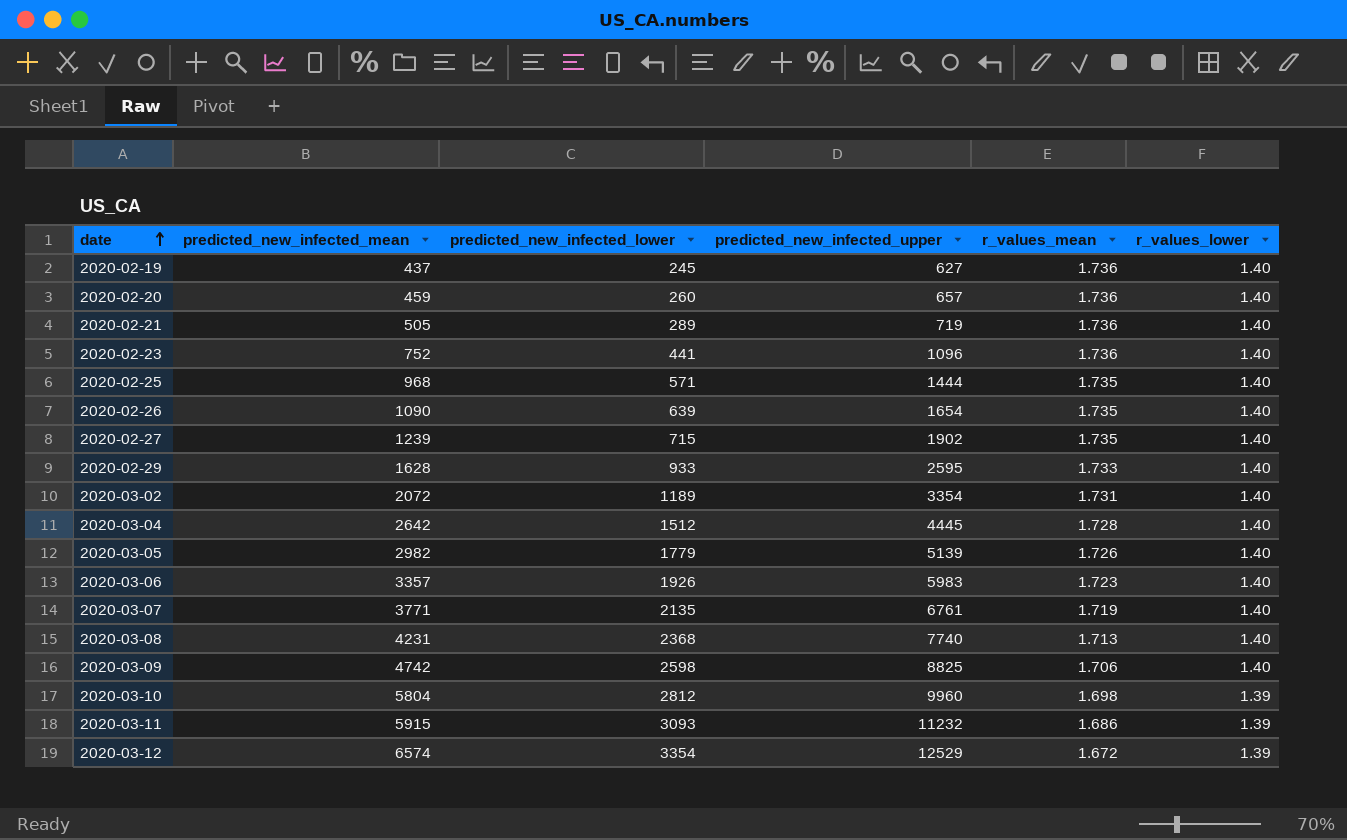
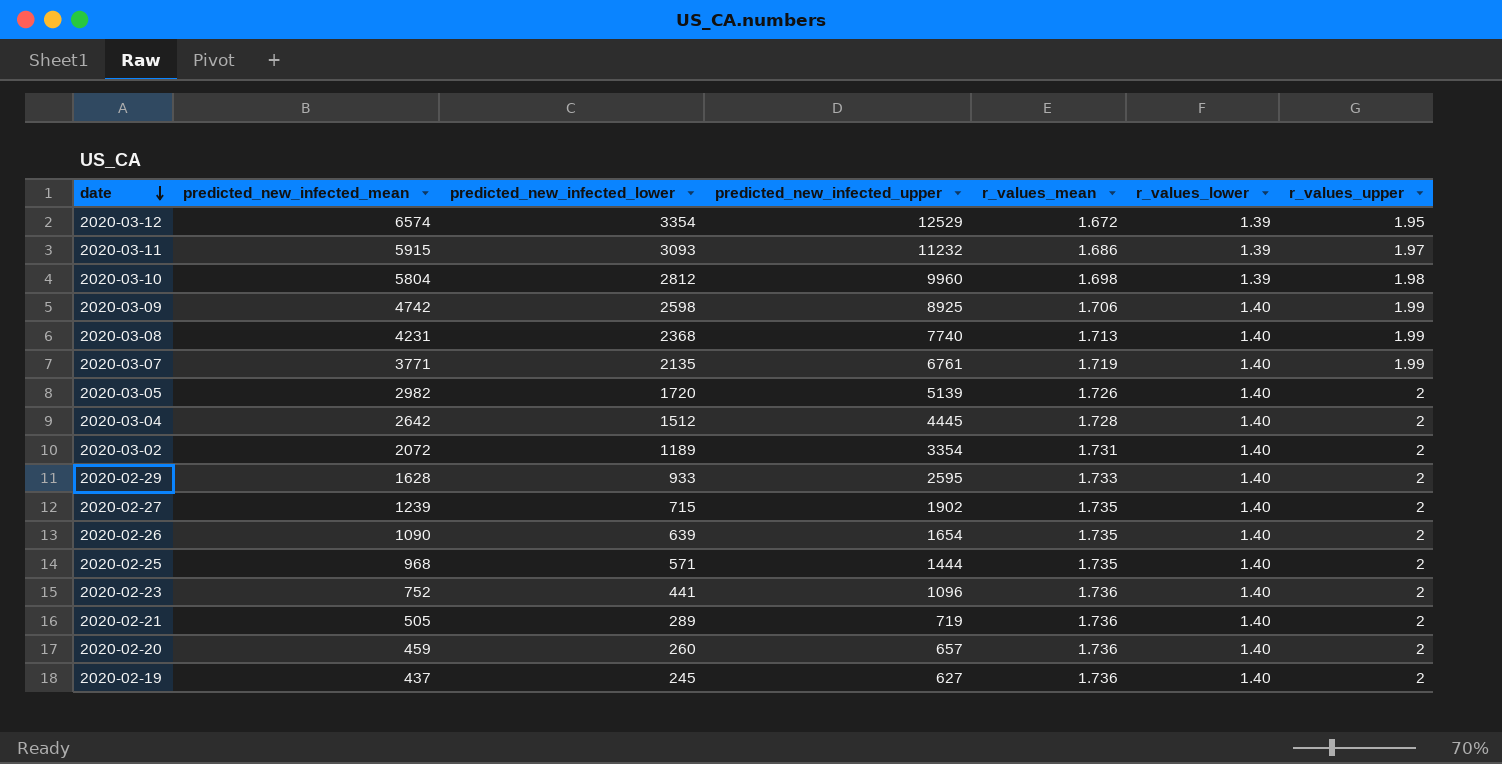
row order: date ascending -> date descending
column r_values_upper | position: none -> 7
row 2020-03-06: 3357 | 1926 | 5983 | 1.723 | 1.40 -> none
2020-03-09 | predicted_new_infected_upper: 8825 -> 8925
2020-03-05 | predicted_new_infected_lower: 1779 -> 1720

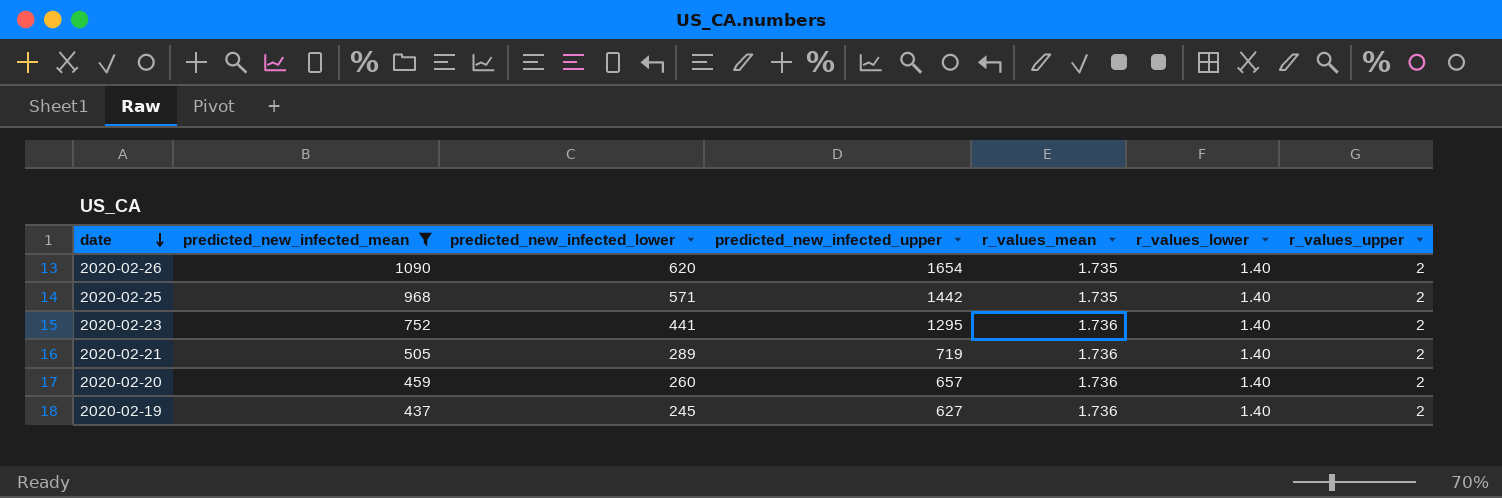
filter: none -> predicted_new_infected_mean <= 1090
2020-02-26 | predicted_new_infected_lower: 639 -> 620
2020-02-25 | predicted_new_infected_upper: 1444 -> 1442
2020-02-23 | predicted_new_infected_upper: 1096 -> 1295

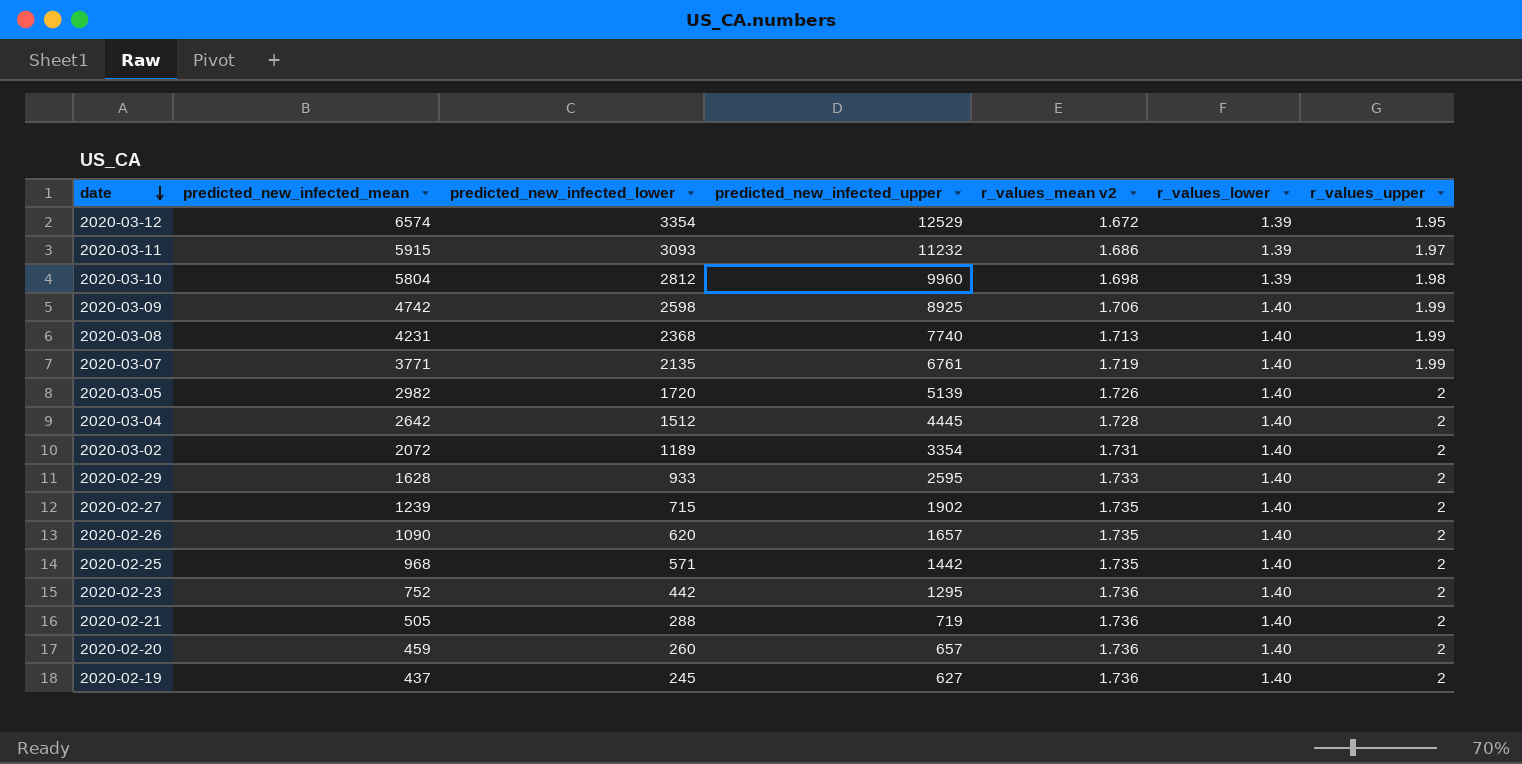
filter: predicted_new_infected_mean <= 1090 -> none
column name: r_values_mean -> r_values_mean v2
2020-02-26 | predicted_new_infected_upper: 1654 -> 1657
2020-02-23 | predicted_new_infected_lower: 441 -> 442
2020-02-21 | predicted_new_infected_lower: 289 -> 288

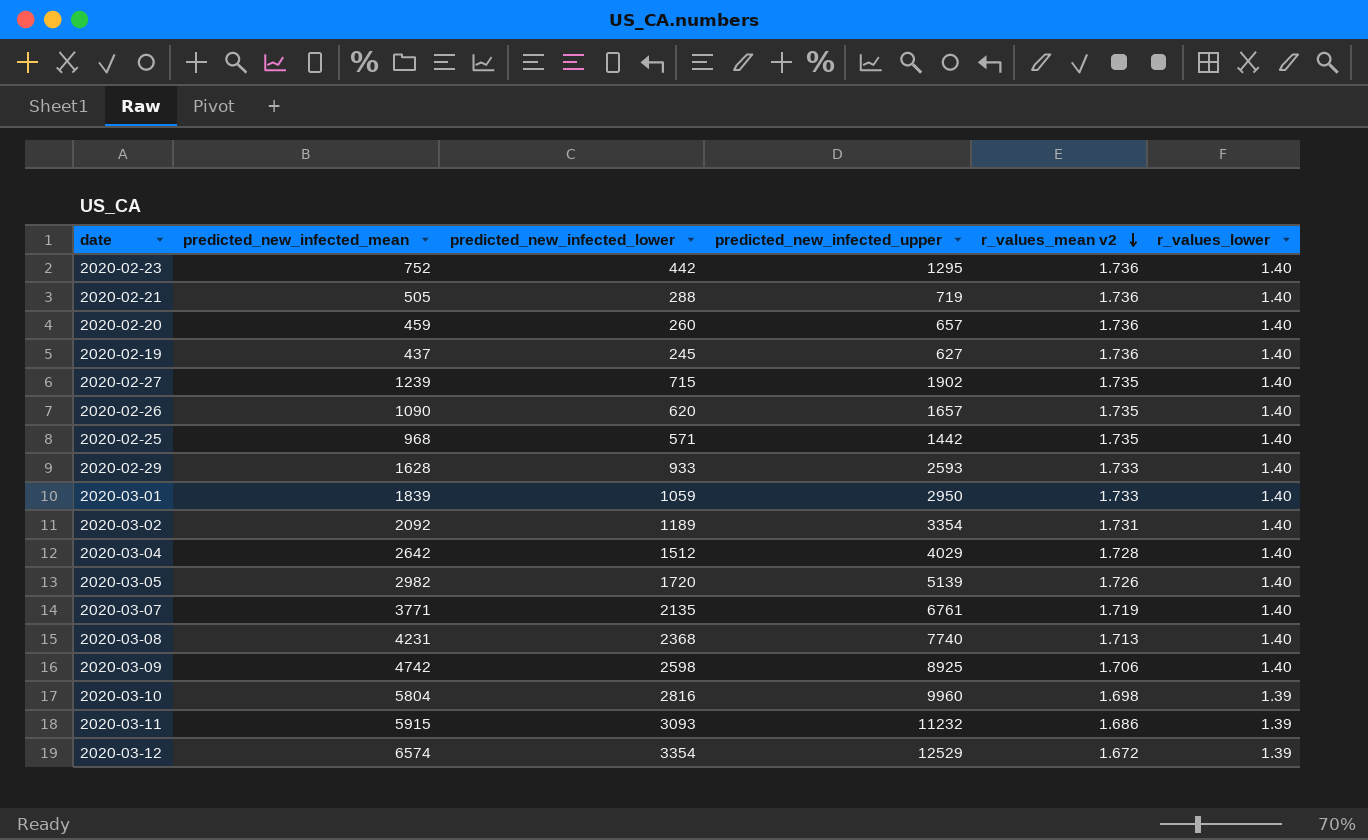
row order: date descending -> r_values_mean v2 descending
column r_values_upper | position: 7 -> none
2020-02-29 | predicted_new_infected_upper: 2595 -> 2593
row 2020-03-01: none -> 1839 | 1059 | 2950 | 1.733 | 1.40
2020-03-02 | predicted_new_infected_mean: 2072 -> 2092
2020-03-04 | predicted_new_infected_upper: 4445 -> 4029
2020-03-10 | predicted_new_infected_lower: 2812 -> 2816

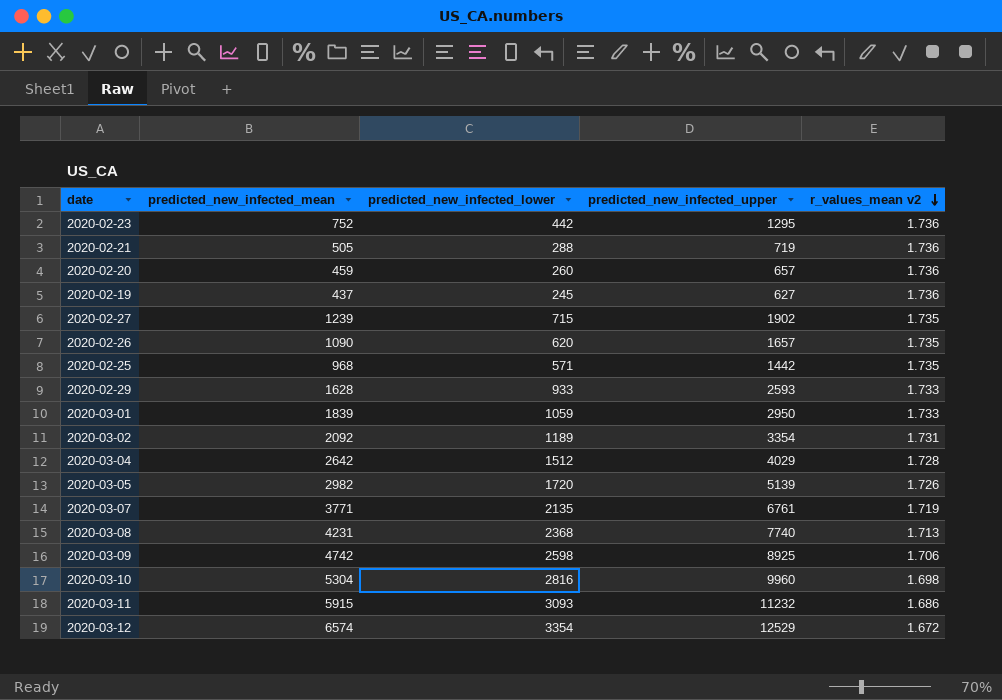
column r_values_lower | position: 6 -> none
2020-03-10 | predicted_new_infected_mean: 5804 -> 5304

